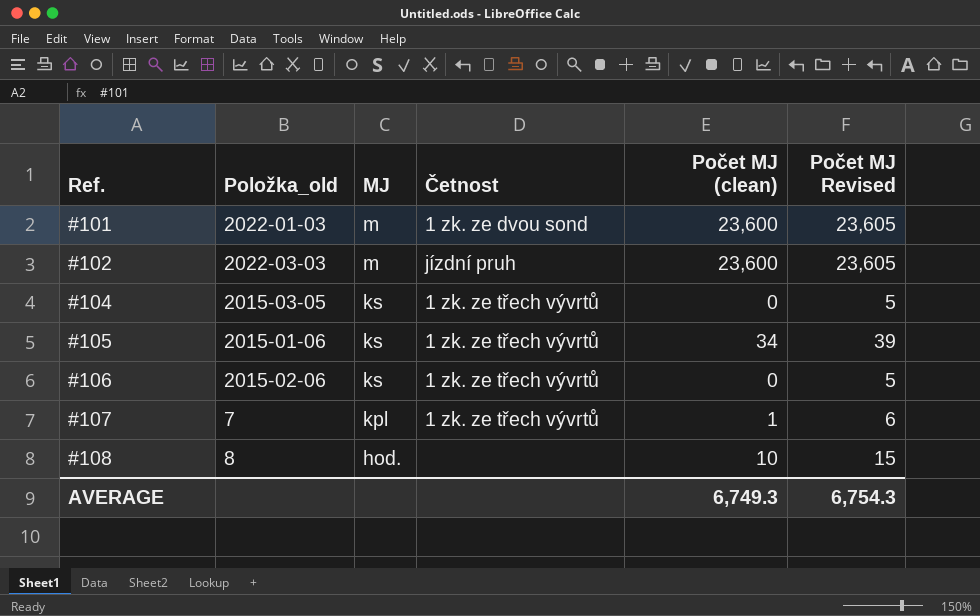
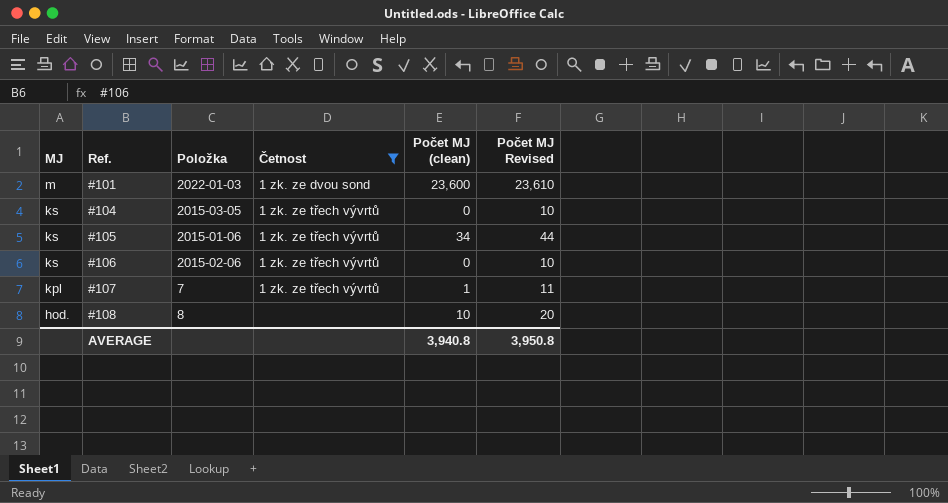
filter: none -> Četnost != jízdní pruh
column MJ | position: 3 -> 1
column name: Položka_old -> Položka
column Počet MJ Revised | formula: [Počet MJ (clean)] + 5 -> [Počet MJ (clean)] + 10
AVERAGE | Počet MJ (clean): 6,749.3 -> 3,940.8
AVERAGE | Počet MJ Revised: 6,754.3 -> 3,950.8

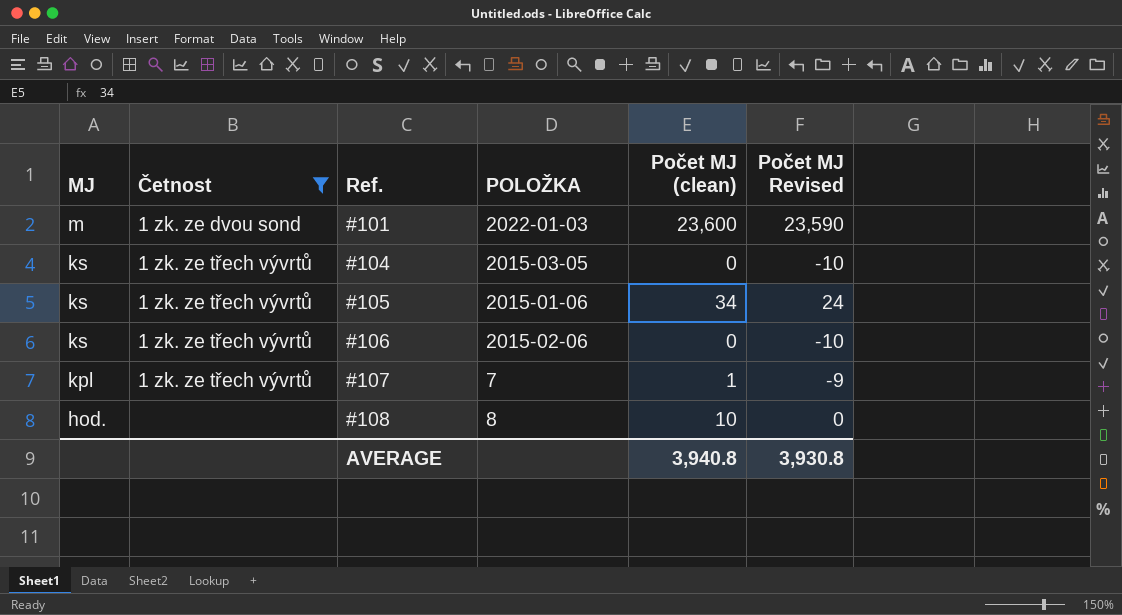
column Četnost | position: 4 -> 2
column name: Položka -> POLOŽKA
column Počet MJ Revised | formula: [Počet MJ (clean)] + 10 -> [Počet MJ (clean)] - 10
AVERAGE | Počet MJ Revised: 3,950.8 -> 3,930.8

